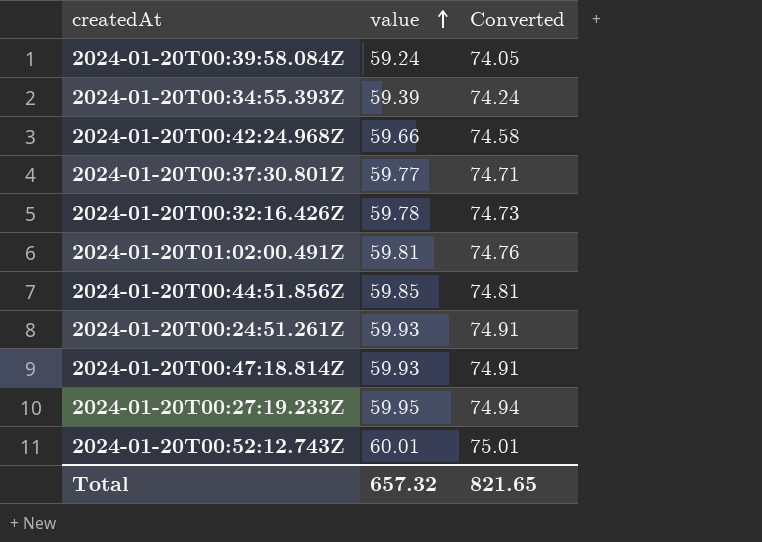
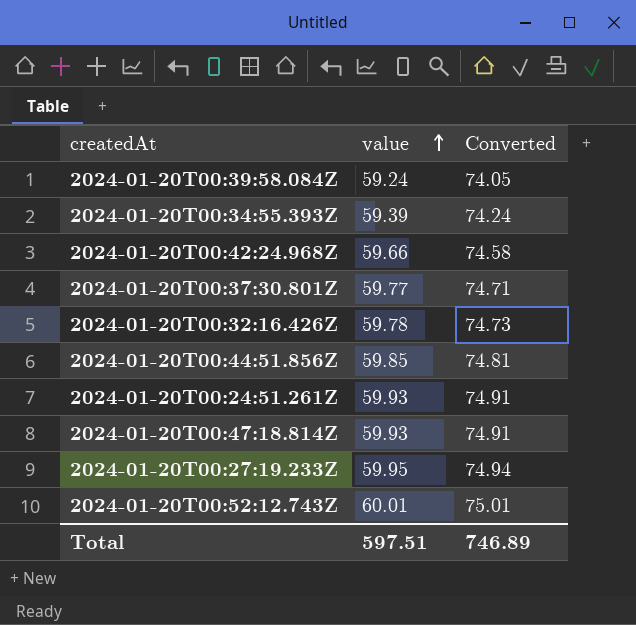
row 2024-01-20T01:02:00.491Z: 59.81 | 74.76 -> none
Total | value: 657.32 -> 597.51
Total | Converted: 821.65 -> 746.89

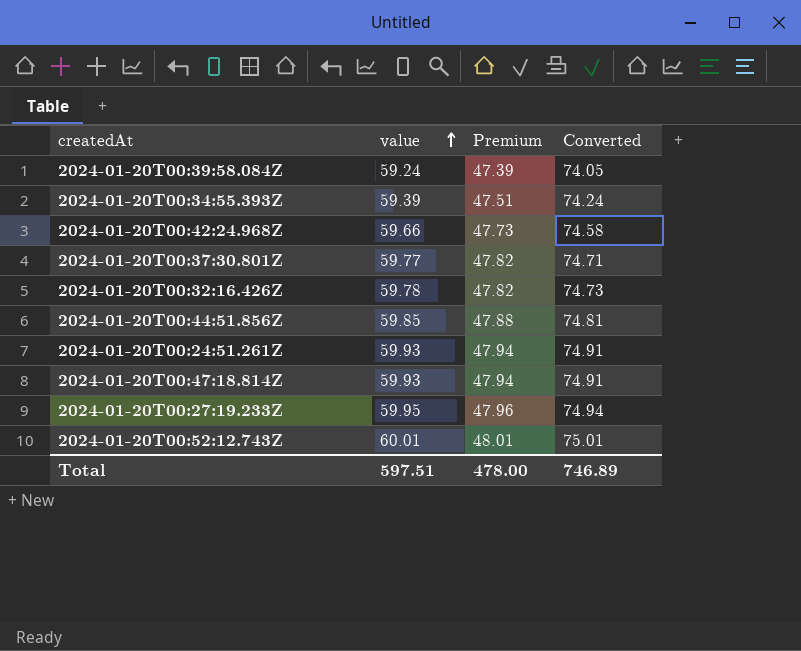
column Premium | formula: none -> [value] * 0.8

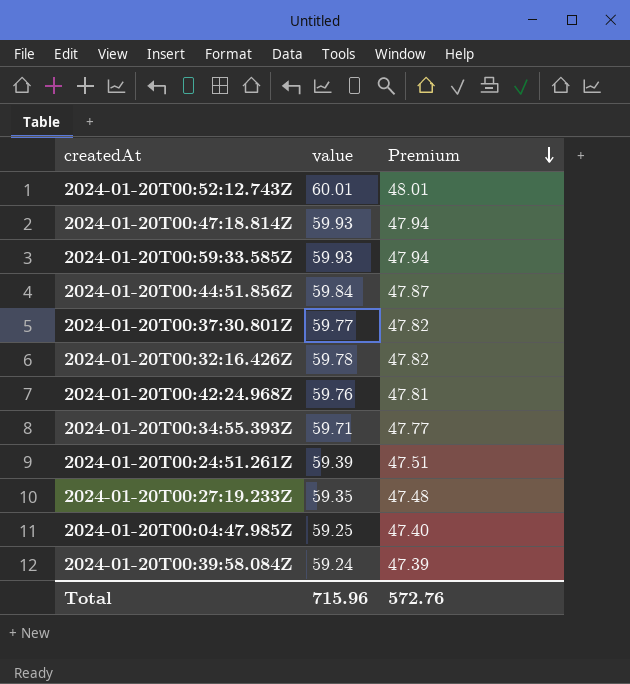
row order: value ascending -> Premium descending
column Converted | formula: [value] * 1.25 -> none
row 2024-01-20T00:59:33.585Z: none -> 59.93 | 47.94
2024-01-20T00:44:51.856Z | value: 59.85 -> 59.84
2024-01-20T00:44:51.856Z | Premium: 47.88 -> 47.87
2024-01-20T00:42:24.968Z | value: 59.66 -> 59.76
2024-01-20T00:42:24.968Z | Premium: 47.73 -> 47.81
2024-01-20T00:34:55.393Z | value: 59.39 -> 59.71
2024-01-20T00:34:55.393Z | Premium: 47.51 -> 47.77
2024-01-20T00:24:51.261Z | value: 59.93 -> 59.39
2024-01-20T00:24:51.261Z | Premium: 47.94 -> 47.51
2024-01-20T00:27:19.233Z | value: 59.95 -> 59.35
2024-01-20T00:27:19.233Z | Premium: 47.96 -> 47.48
row 2024-01-20T00:04:47.985Z: none -> 59.25 | 47.40
Total | value: 597.51 -> 715.96
Total | Premium: 478.00 -> 572.76

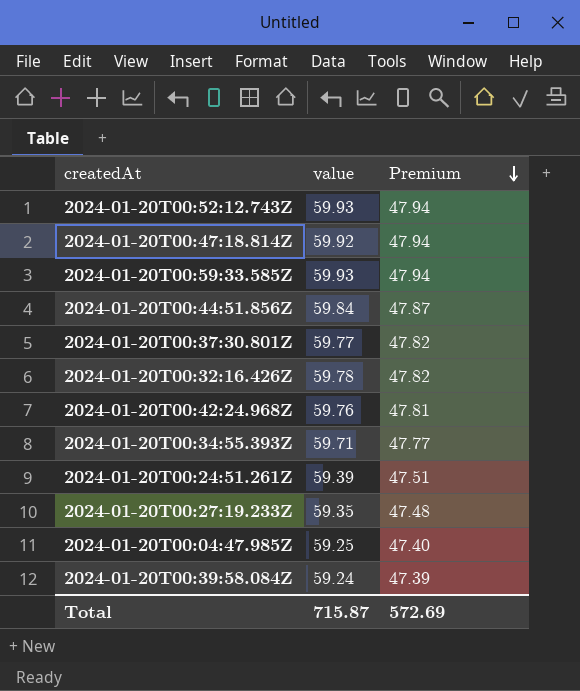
2024-01-20T00:52:12.743Z | value: 60.01 -> 59.93
2024-01-20T00:52:12.743Z | Premium: 48.01 -> 47.94
2024-01-20T00:47:18.814Z | value: 59.93 -> 59.92
Total | value: 715.96 -> 715.87
Total | Premium: 572.76 -> 572.69

